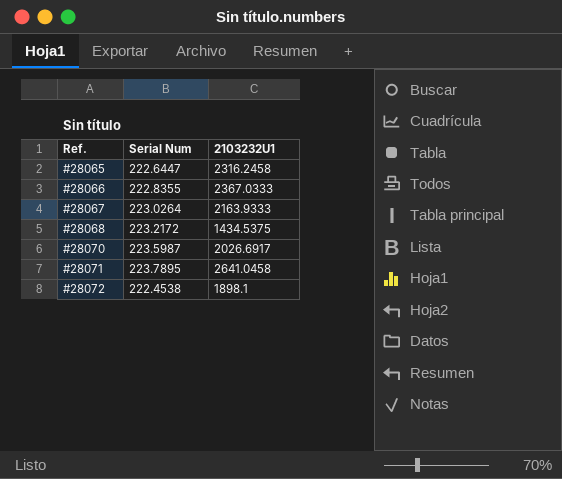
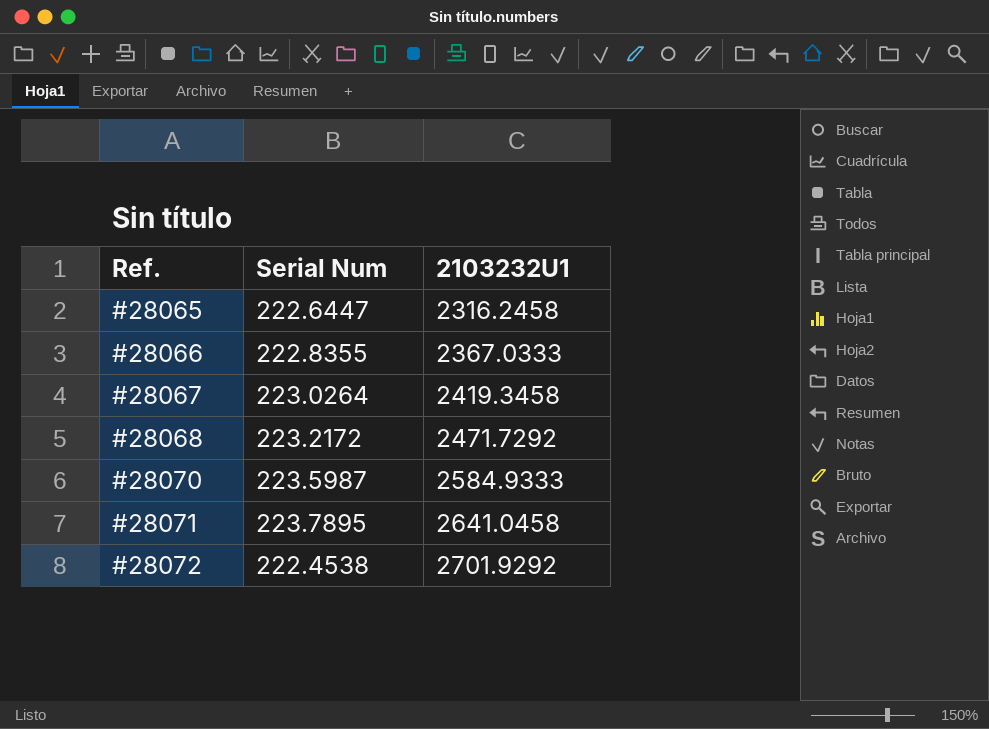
#28067 | 2103232U1: 2163.9333 -> 2419.3458
#28068 | 2103232U1: 1434.5375 -> 2471.7292
#28070 | 2103232U1: 2026.6917 -> 2584.9333
#28072 | 2103232U1: 1898.1 -> 2701.9292

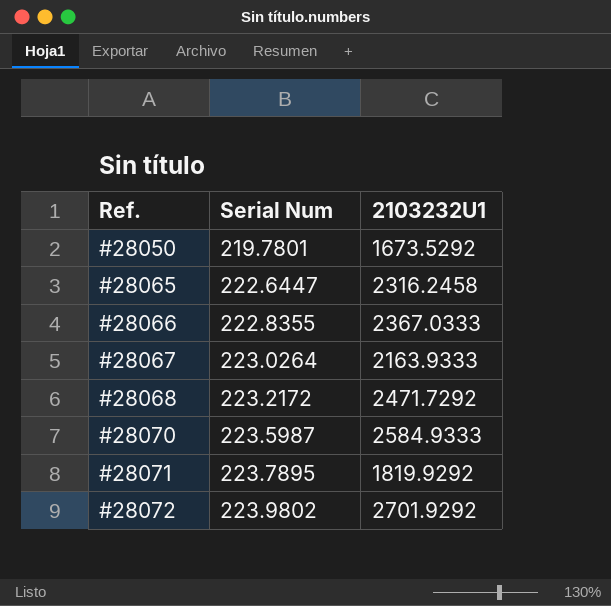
row #28050: none -> 219.7801 | 1673.5292
#28067 | 2103232U1: 2419.3458 -> 2163.9333
#28071 | 2103232U1: 2641.0458 -> 1819.9292
#28072 | Serial Num: 222.4538 -> 223.9802

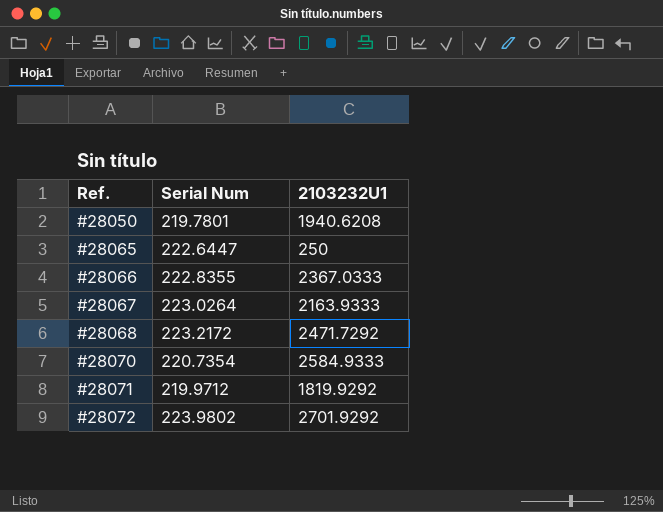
#28050 | 2103232U1: 1673.5292 -> 1940.6208
#28065 | 2103232U1: 2316.2458 -> 250
#28070 | Serial Num: 223.5987 -> 220.7354
#28071 | Serial Num: 223.7895 -> 219.9712

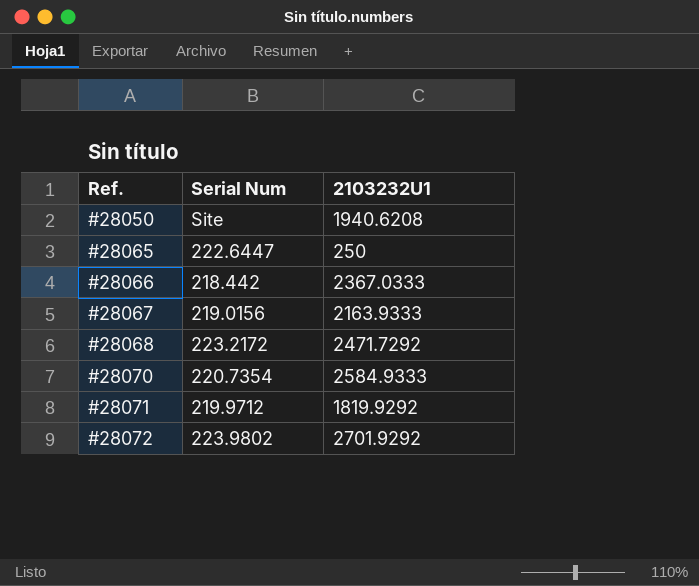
#28050 | Serial Num: 219.7801 -> Site
#28066 | Serial Num: 222.8355 -> 218.442
#28067 | Serial Num: 223.0264 -> 219.0156

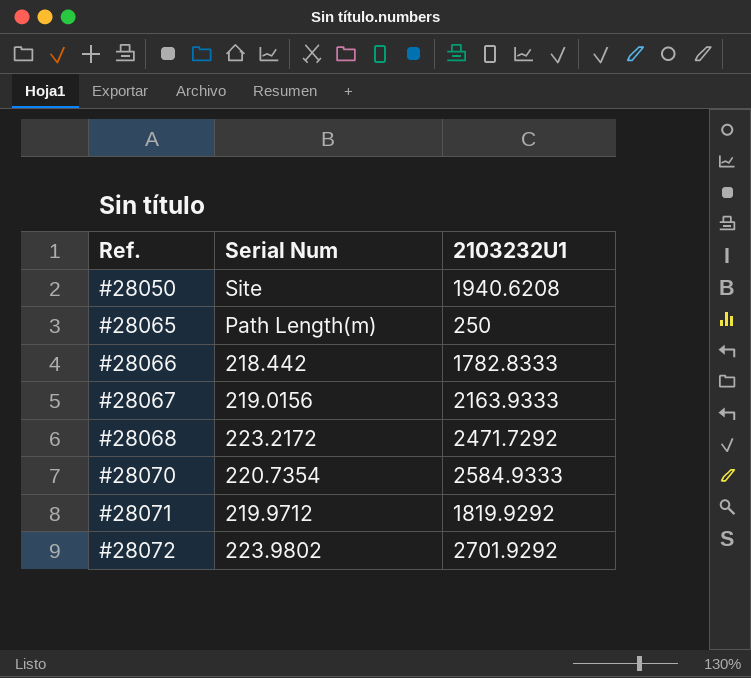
#28065 | Serial Num: 222.6447 -> Path Length(m)
#28066 | 2103232U1: 2367.0333 -> 1782.8333

